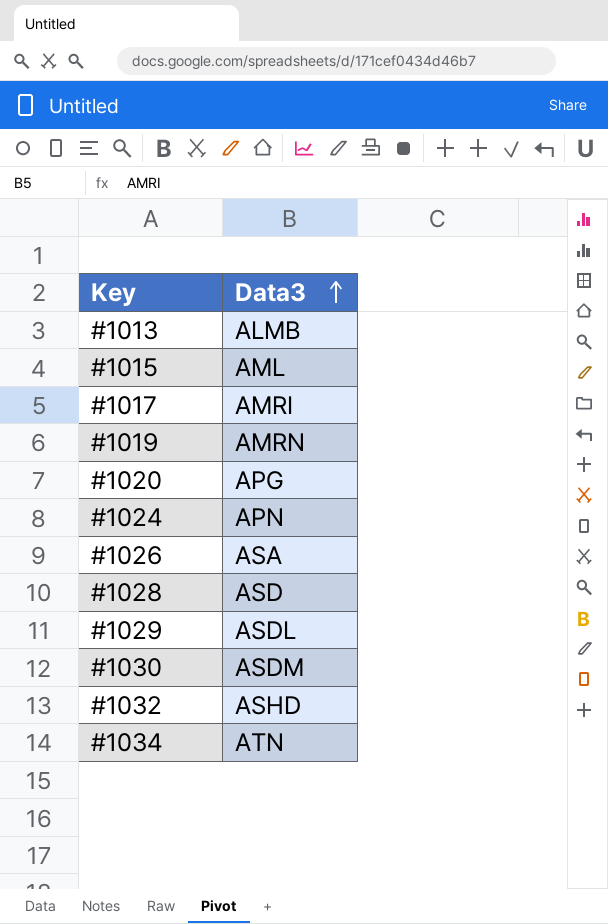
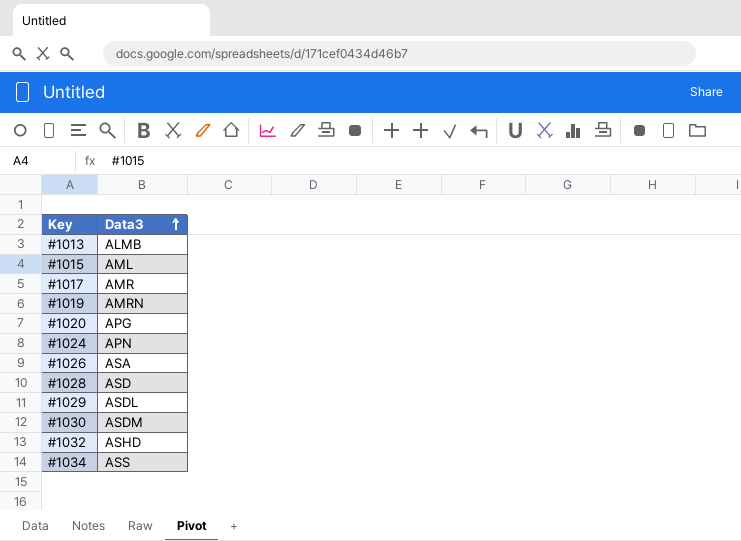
#1017 | Data3: AMRI -> AMR
#1034 | Data3: ATN -> ASS

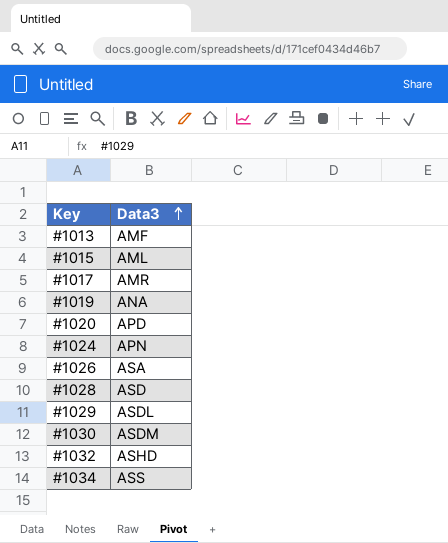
#1013 | Data3: ALMB -> AMF
#1019 | Data3: AMRN -> ANA
#1020 | Data3: APG -> APD

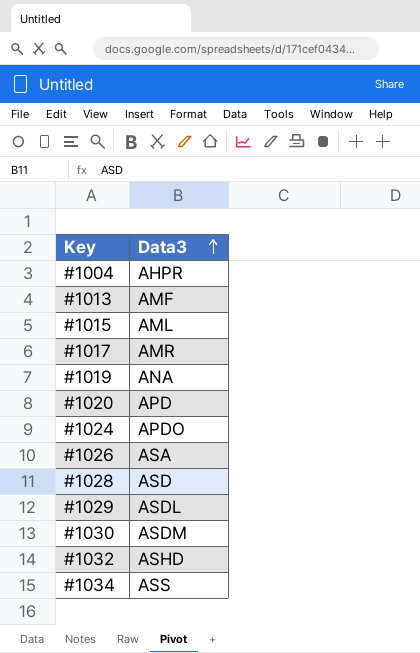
row #1004: none -> AHPR
#1024 | Data3: APN -> APDO

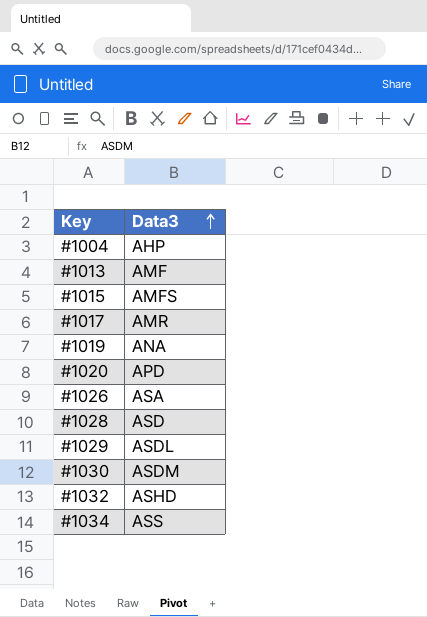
row #1024: APDO -> none
#1004 | Data3: AHPR -> AHP
#1015 | Data3: AML -> AMFS

